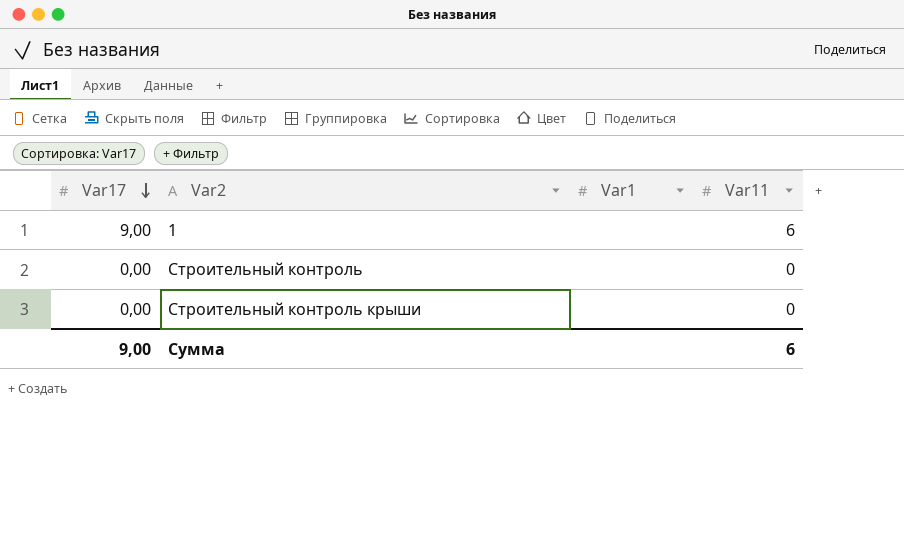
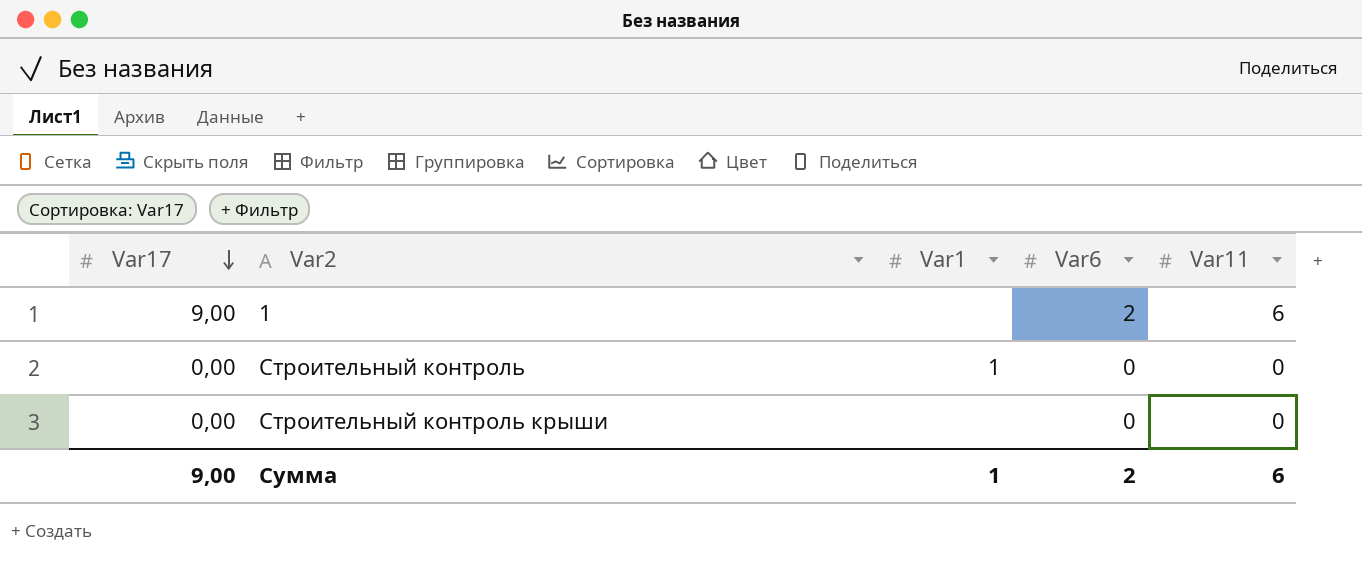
column Var6 | position: none -> 4
Строительный контроль | Var1: none -> 1
Сумма | Var1: none -> 1

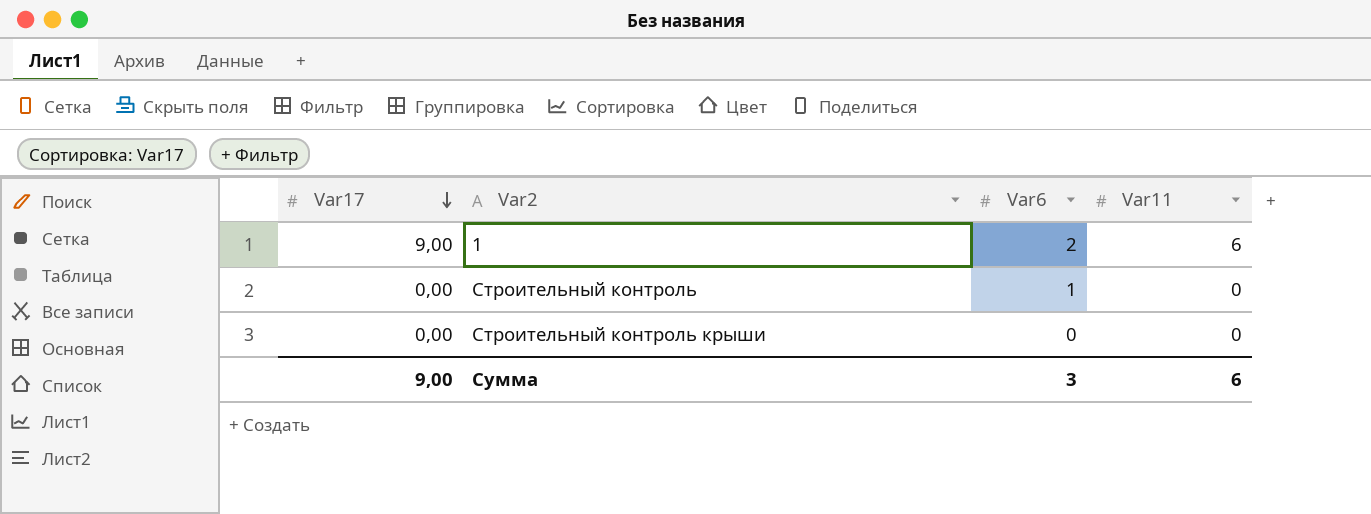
column Var1 | position: 3 -> none
Строительный контроль | Var6: 0 -> 1
Сумма | Var6: 2 -> 3

